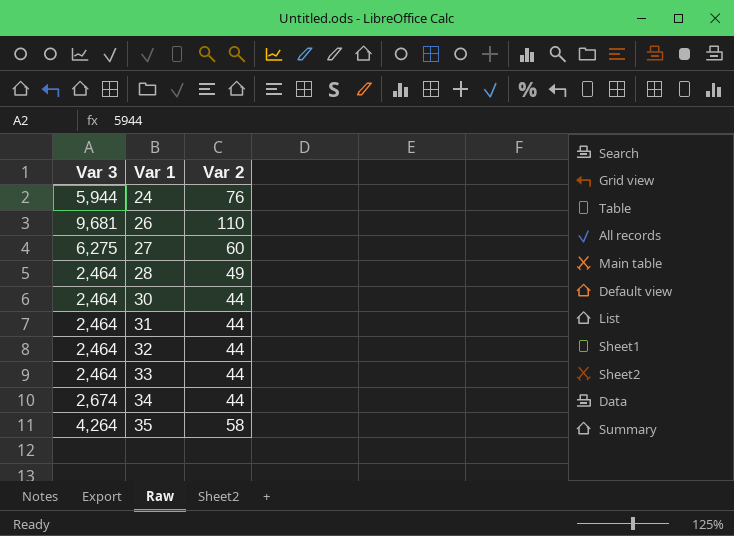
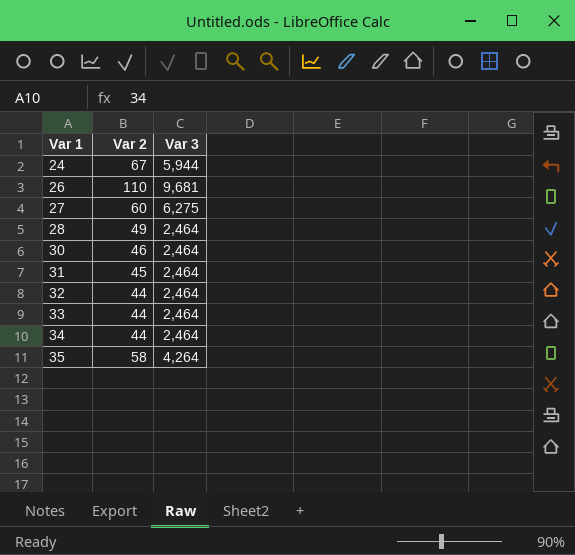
column Var 3 | position: 1 -> 3
24 | Var 2: 76 -> 67
30 | Var 2: 44 -> 46
31 | Var 2: 44 -> 45
34 | Var 3: 2,674 -> 2,464

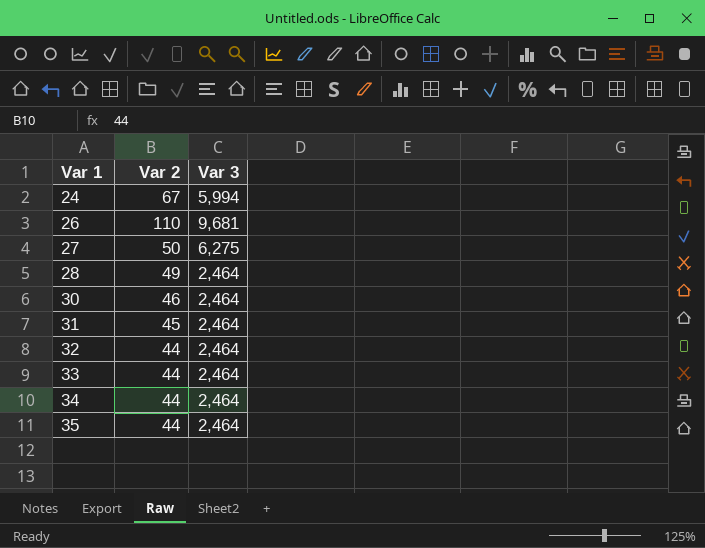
24 | Var 3: 5,944 -> 5,994
27 | Var 2: 60 -> 50
35 | Var 2: 58 -> 44
35 | Var 3: 4,264 -> 2,464

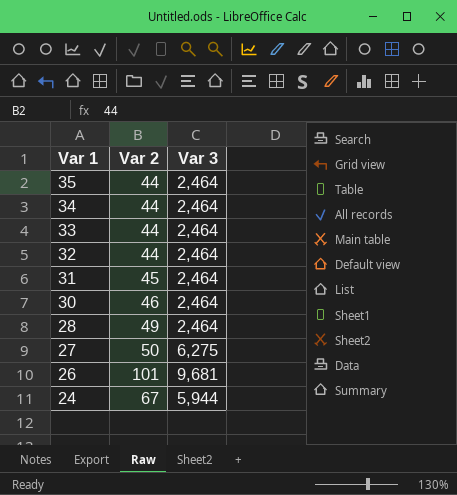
row order: Var 1 ascending -> Var 1 descending
26 | Var 2: 110 -> 101
24 | Var 3: 5,994 -> 5,944

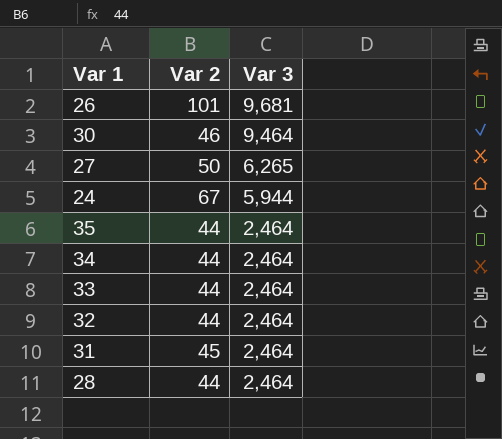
row order: Var 1 descending -> Var 3 descending
30 | Var 3: 2,464 -> 9,464
27 | Var 3: 6,275 -> 6,265
28 | Var 2: 49 -> 44

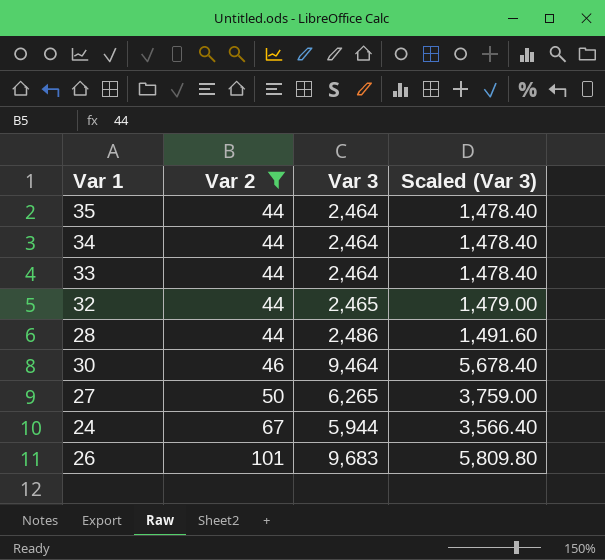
filter: none -> Var 2 != 45
row order: Var 3 descending -> Var 2 ascending
column Scaled (Var 3) | formula: none -> [Var 3] * 0.6
32 | Var 3: 2,464 -> 2,465
28 | Var 3: 2,464 -> 2,486
26 | Var 3: 9,681 -> 9,683

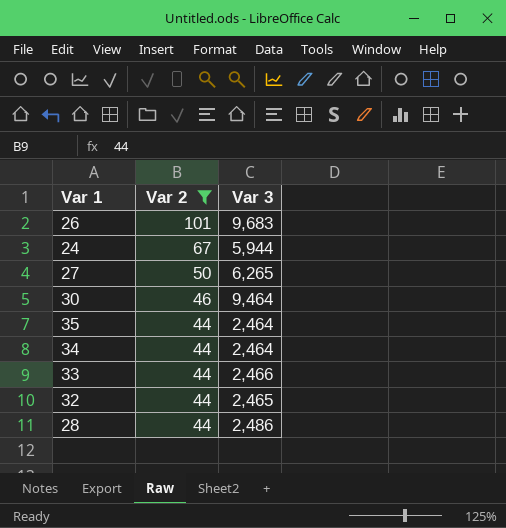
row order: Var 2 ascending -> Var 2 descending
column Scaled (Var 3) | formula: [Var 3] * 0.6 -> none
33 | Var 3: 2,464 -> 2,466

